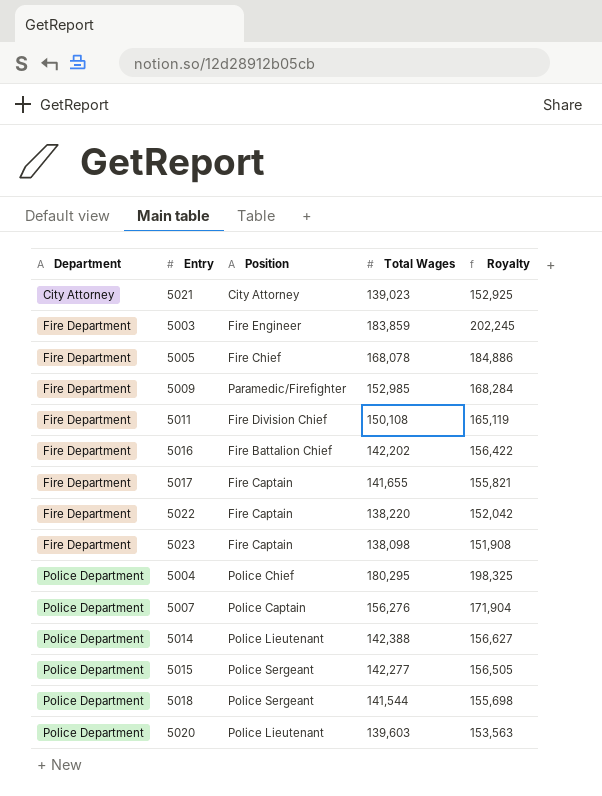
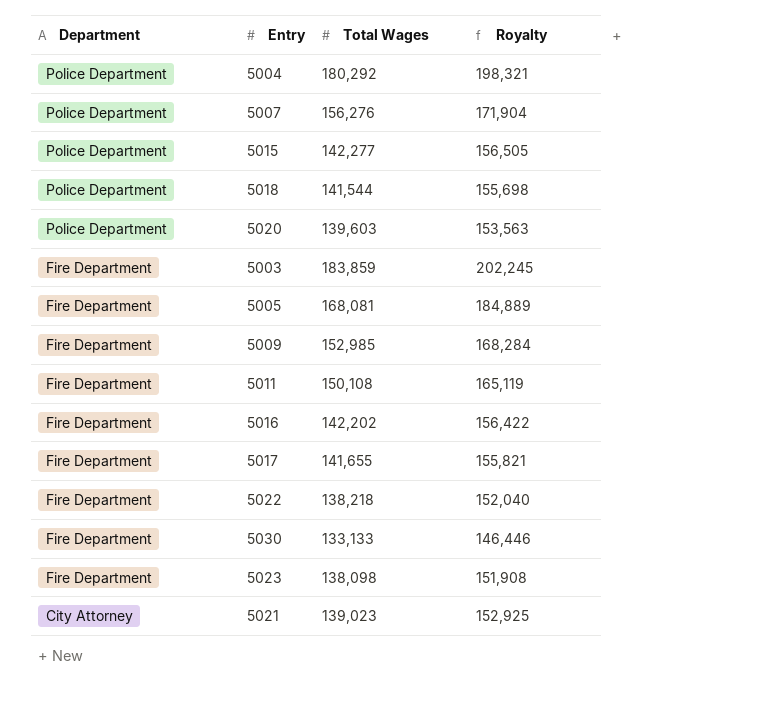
row order: Department ascending -> Department descending
column Position | position: 3 -> none
row 5014: Police Department | Police Lieutenant | 142,388 | 156,627 -> none
5004 | Total Wages: 180,295 -> 180,292
5004 | Royalty: 198,325 -> 198,321
5005 | Total Wages: 168,078 -> 168,081
5005 | Royalty: 184,886 -> 184,889
5022 | Total Wages: 138,220 -> 138,218
5022 | Royalty: 152,042 -> 152,040
row 5030: none -> Fire Department | 133,133 | 146,446

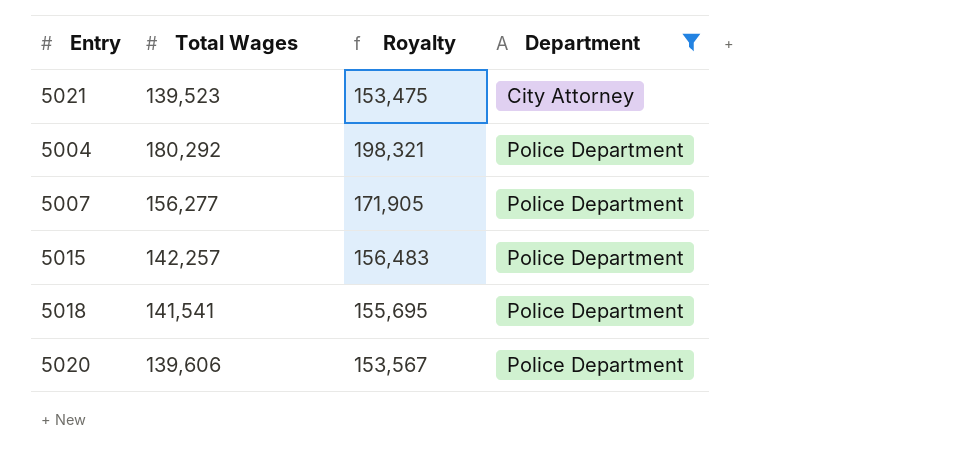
filter: none -> Department != Fire Department
row order: Department descending -> Department ascending
column Department | position: 1 -> 4
5021 | Total Wages: 139,023 -> 139,523
5021 | Royalty: 152,925 -> 153,475
5007 | Total Wages: 156,276 -> 156,277
5007 | Royalty: 171,904 -> 171,905
5015 | Total Wages: 142,277 -> 142,257
5015 | Royalty: 156,505 -> 156,483
5018 | Total Wages: 141,544 -> 141,541
5018 | Royalty: 155,698 -> 155,695
5020 | Total Wages: 139,603 -> 139,606
5020 | Royalty: 153,563 -> 153,567

